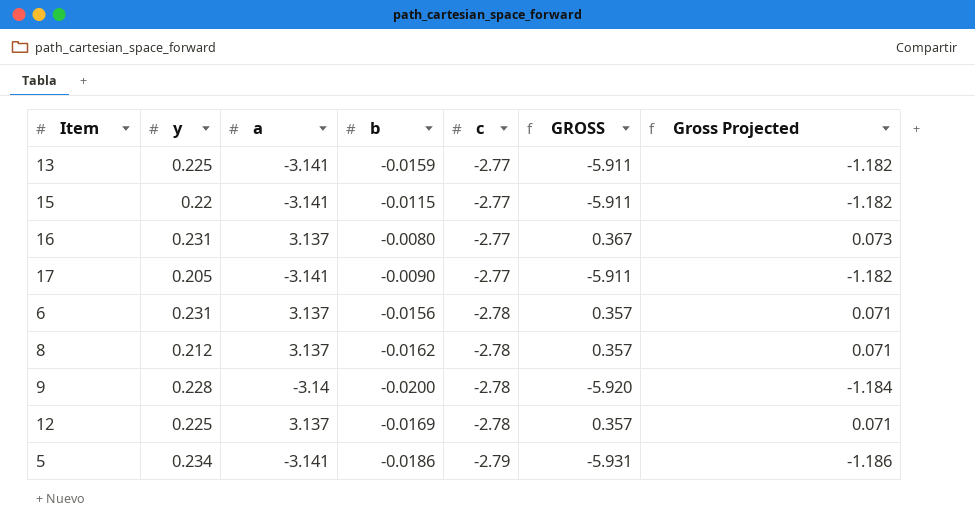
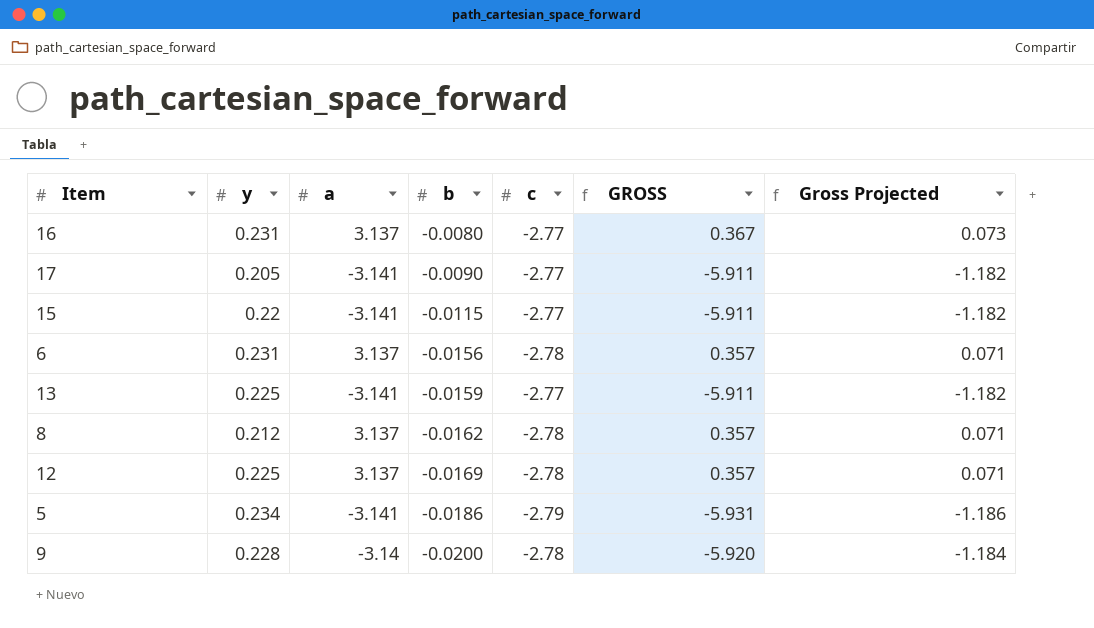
row order: c descending -> b descending

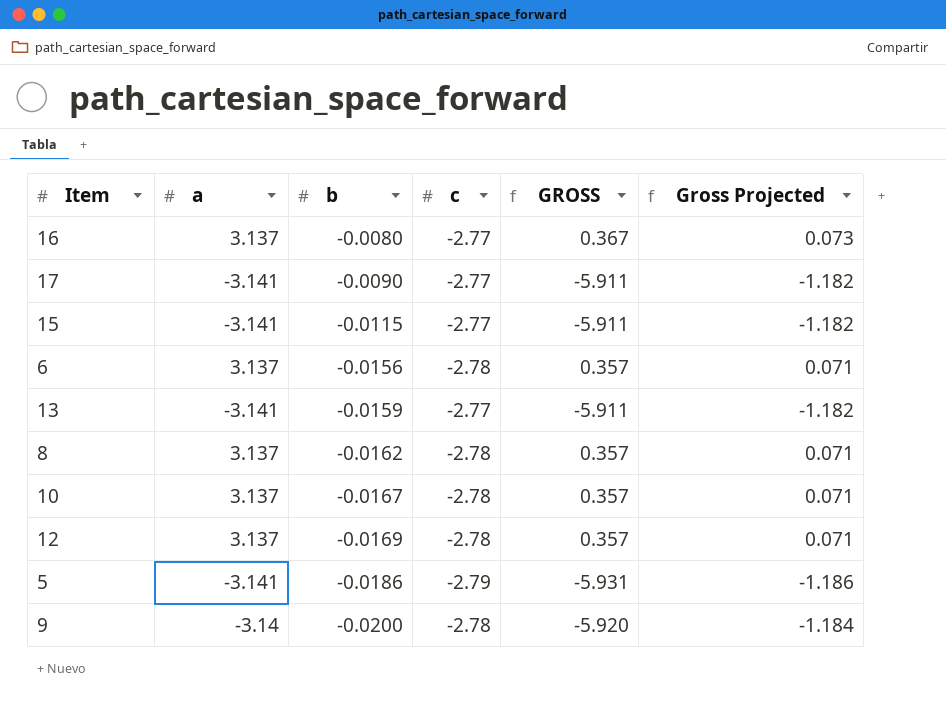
column y | position: 2 -> none
row 10: none -> 3.137 | -0.0167 | -2.78 | 0.357 | 0.071

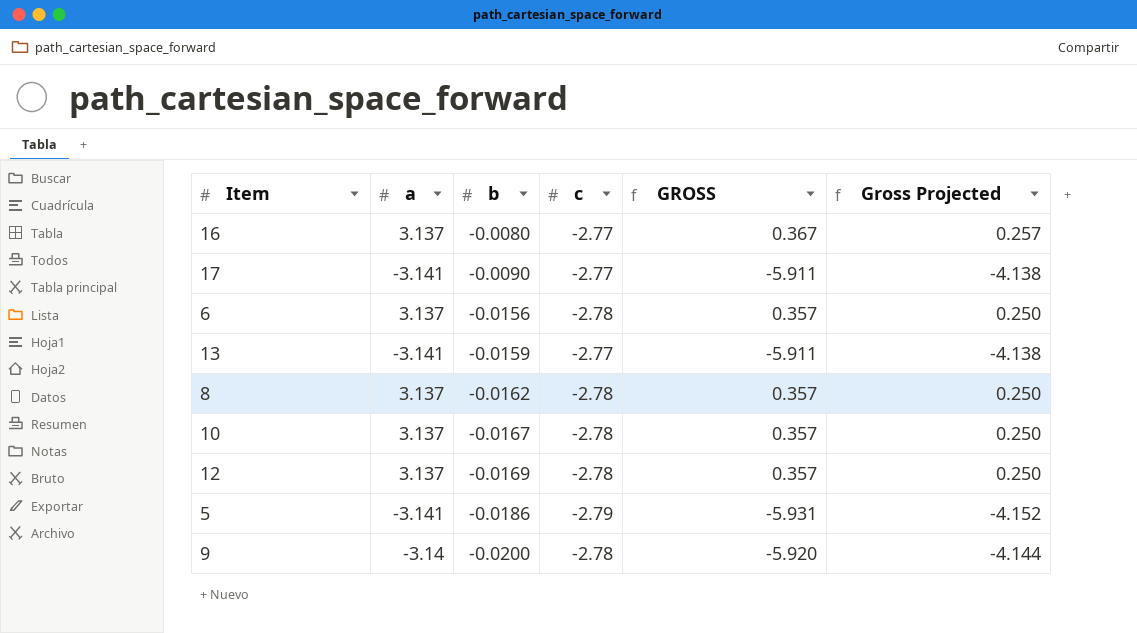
column Gross Projected | formula: [GROSS] * 0.2 -> [GROSS] * 0.7
row 15: -3.141 | -0.0115 | -2.77 | -5.911 | -1.182 -> none

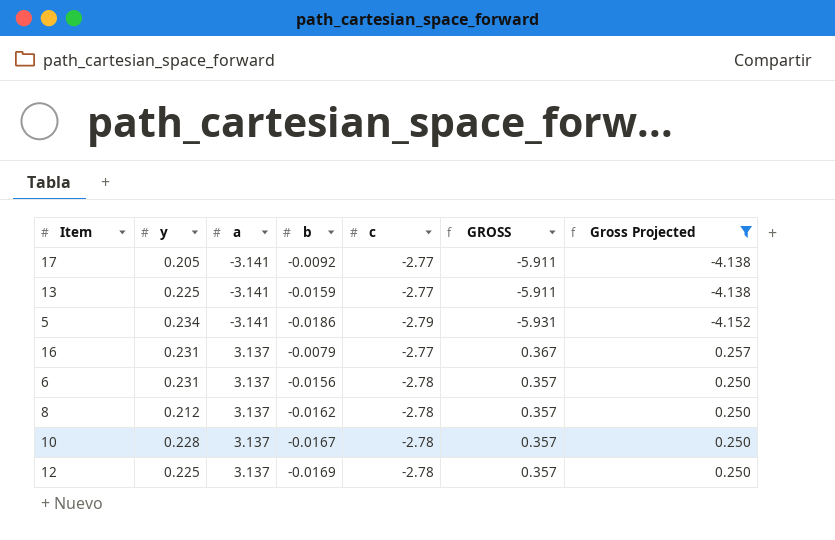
filter: none -> Gross Projected != -4.144
row order: b descending -> a ascending
column y | position: none -> 2
17 | b: -0.0090 -> -0.0092
16 | b: -0.0080 -> -0.0079

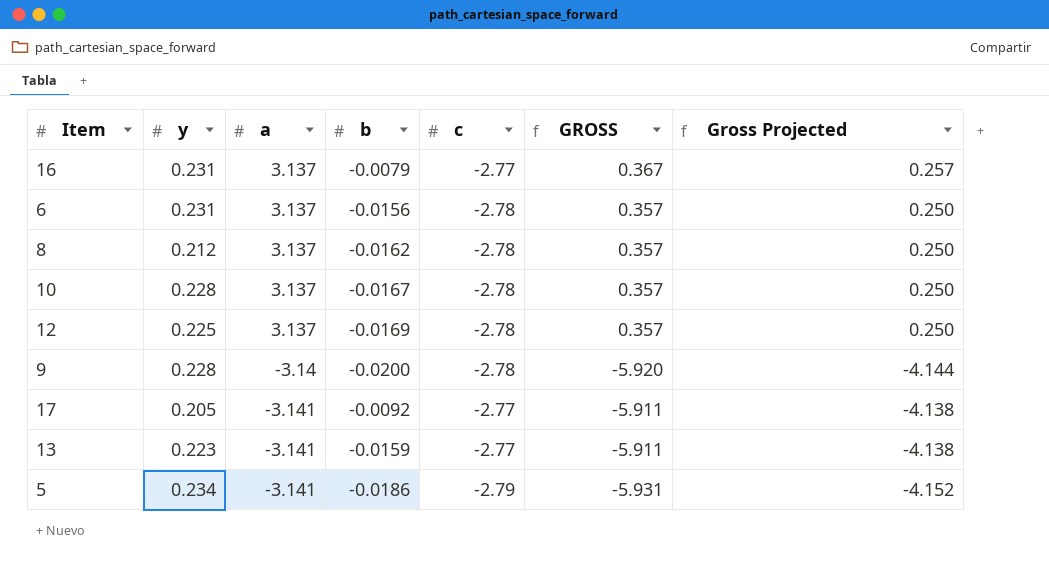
filter: Gross Projected != -4.144 -> none
row order: a ascending -> a descending
13 | y: 0.225 -> 0.223

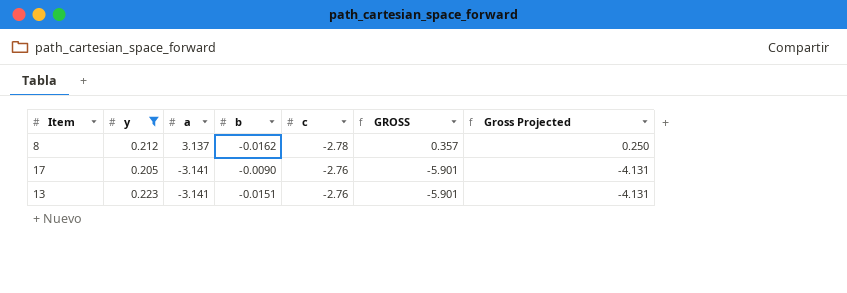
filter: none -> y <= 0.223
17 | b: -0.0092 -> -0.0090
17 | c: -2.77 -> -2.76
17 | GROSS: -5.911 -> -5.901
17 | Gross Projected: -4.138 -> -4.131
13 | b: -0.0159 -> -0.0151
13 | c: -2.77 -> -2.76
13 | GROSS: -5.911 -> -5.901
13 | Gross Projected: -4.138 -> -4.131

